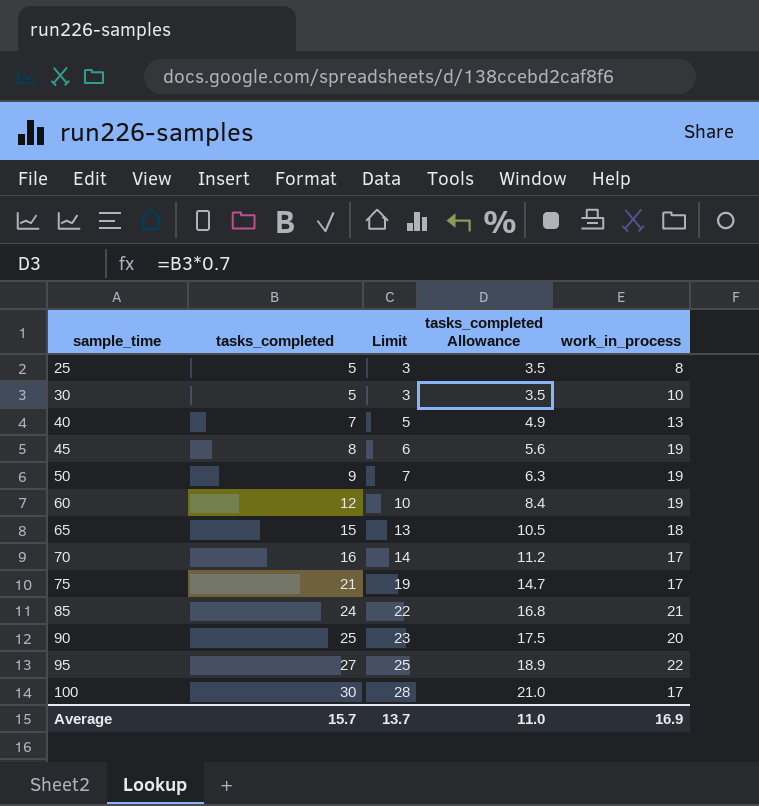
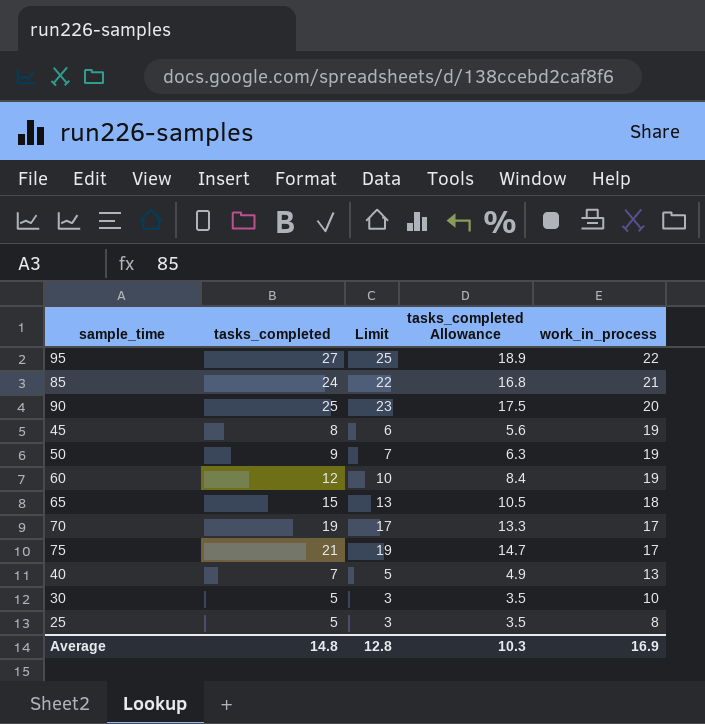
row order: sample_time ascending -> work_in_process descending
row 100: 30 | 28 | 21.0 | 17 -> none
70 | tasks_completed: 16 -> 19
70 | Limit: 14 -> 17
70 | tasks_completed Allowance: 11.2 -> 13.3
Average | tasks_completed: 15.7 -> 14.8
Average | Limit: 13.7 -> 12.8
Average | tasks_completed Allowance: 11.0 -> 10.3

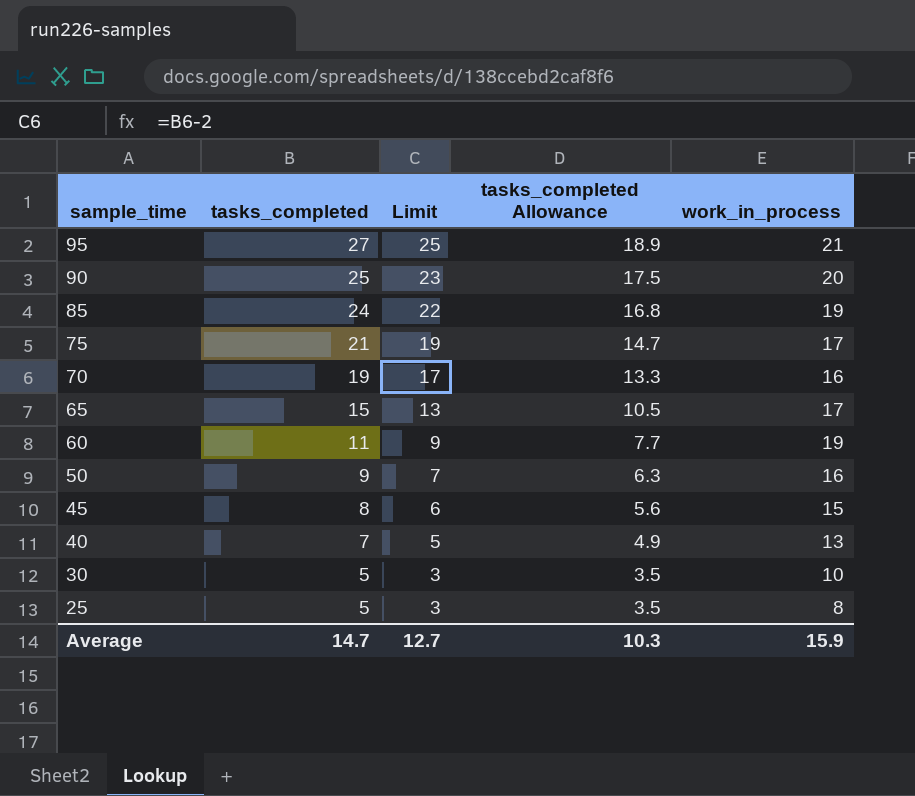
row order: work_in_process descending -> sample_time descending
95 | work_in_process: 22 -> 21
85 | work_in_process: 21 -> 19
70 | work_in_process: 17 -> 16
65 | work_in_process: 18 -> 17
60 | tasks_completed: 12 -> 11
60 | Limit: 10 -> 9
60 | tasks_completed Allowance: 8.4 -> 7.7
50 | work_in_process: 19 -> 16
45 | work_in_process: 19 -> 15
Average | tasks_completed: 14.8 -> 14.7
Average | Limit: 12.8 -> 12.7
Average | work_in_process: 16.9 -> 15.9

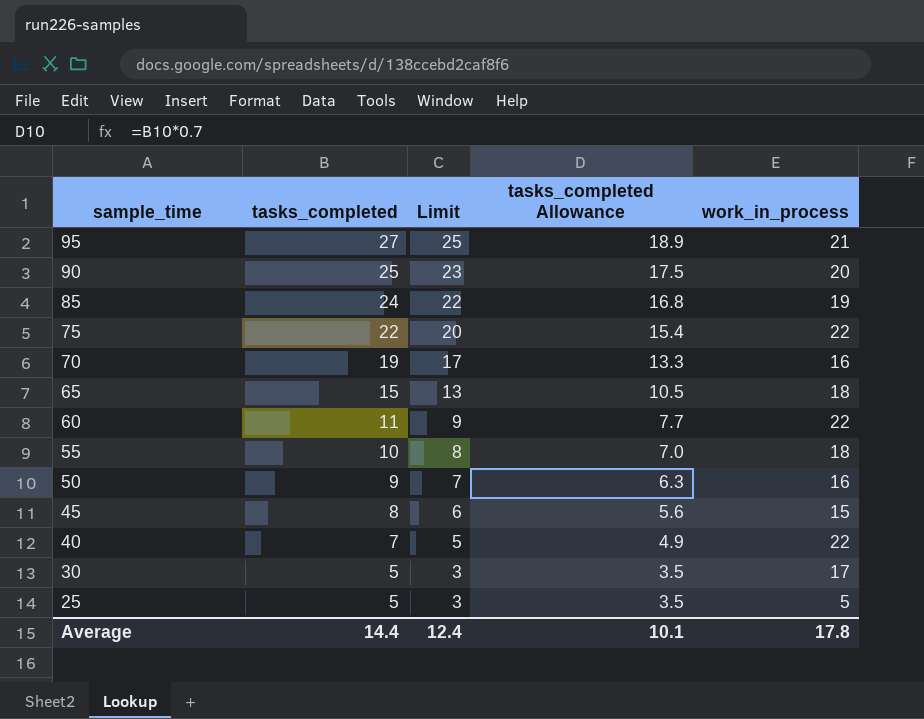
75 | tasks_completed: 21 -> 22
75 | Limit: 19 -> 20
75 | tasks_completed Allowance: 14.7 -> 15.4
75 | work_in_process: 17 -> 22
65 | work_in_process: 17 -> 18
60 | work_in_process: 19 -> 22
row 55: none -> 10 | 8 | 7.0 | 18
40 | work_in_process: 13 -> 22
30 | work_in_process: 10 -> 17
25 | work_in_process: 8 -> 5
Average | tasks_completed: 14.7 -> 14.4
Average | Limit: 12.7 -> 12.4
Average | tasks_completed Allowance: 10.3 -> 10.1
Average | work_in_process: 15.9 -> 17.8

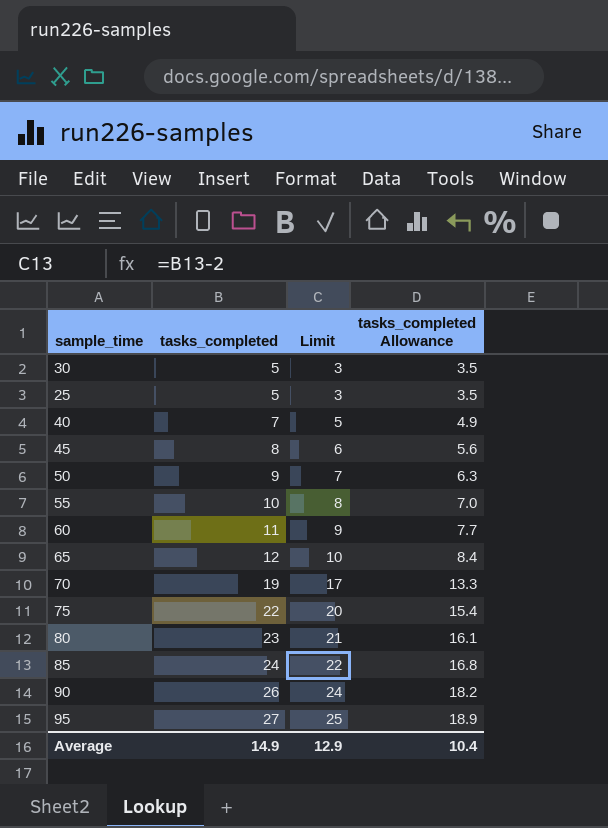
row order: sample_time descending -> tasks_completed ascending
column work_in_process | position: 5 -> none
65 | tasks_completed: 15 -> 12
65 | Limit: 13 -> 10
65 | tasks_completed Allowance: 10.5 -> 8.4
row 80: none -> 23 | 21 | 16.1
90 | tasks_completed: 25 -> 26
90 | Limit: 23 -> 24
90 | tasks_completed Allowance: 17.5 -> 18.2
Average | tasks_completed: 14.4 -> 14.9
Average | Limit: 12.4 -> 12.9
Average | tasks_completed Allowance: 10.1 -> 10.4

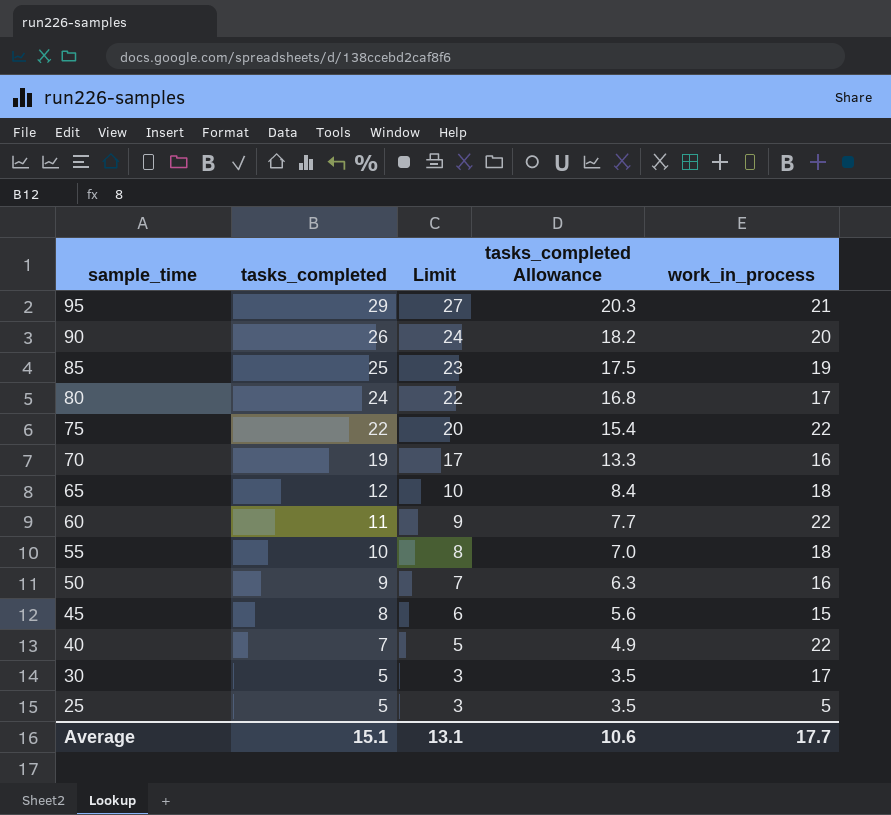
row order: tasks_completed ascending -> sample_time descending
column work_in_process | position: none -> 5
95 | tasks_completed: 27 -> 29
95 | Limit: 25 -> 27
95 | tasks_completed Allowance: 18.9 -> 20.3
85 | tasks_completed: 24 -> 25
85 | Limit: 22 -> 23
85 | tasks_completed Allowance: 16.8 -> 17.5
80 | tasks_completed: 23 -> 24
80 | Limit: 21 -> 22
80 | tasks_completed Allowance: 16.1 -> 16.8
Average | tasks_completed: 14.9 -> 15.1
Average | Limit: 12.9 -> 13.1
Average | tasks_completed Allowance: 10.4 -> 10.6

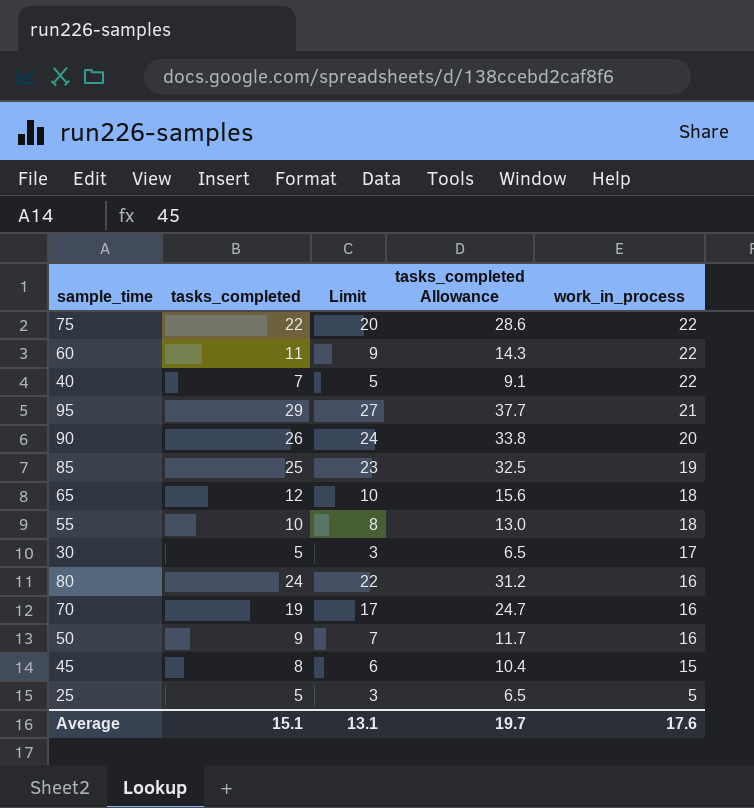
row order: sample_time descending -> work_in_process descending
column tasks_completed Allowance | formula: [tasks_completed] * 0.7 -> [tasks_completed] * 1.3
80 | work_in_process: 17 -> 16
Average | tasks_completed Allowance: 10.6 -> 19.7
Average | work_in_process: 17.7 -> 17.6

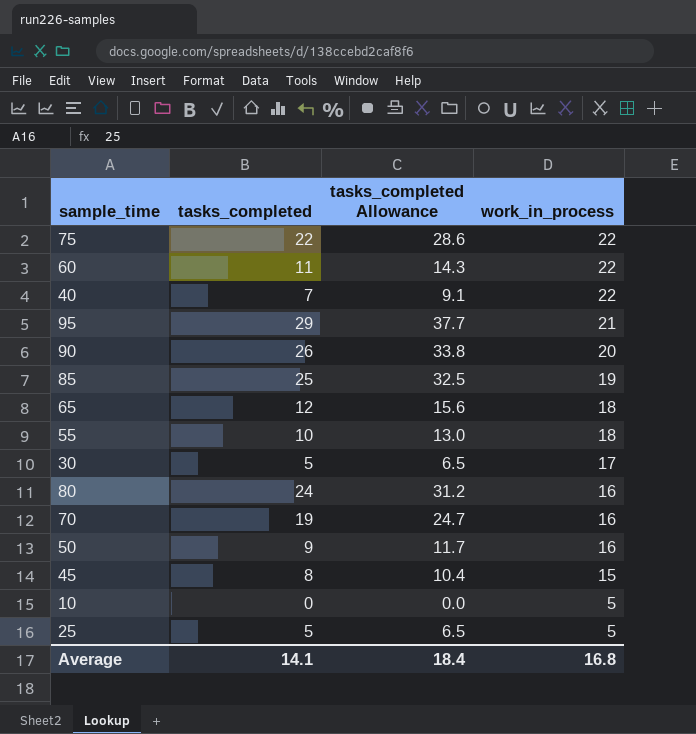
column Limit | formula: [tasks_completed] - 2 -> none
row 10: none -> 0 | 0.0 | 5
Average | tasks_completed: 15.1 -> 14.1
Average | tasks_completed Allowance: 19.7 -> 18.4
Average | work_in_process: 17.6 -> 16.8

